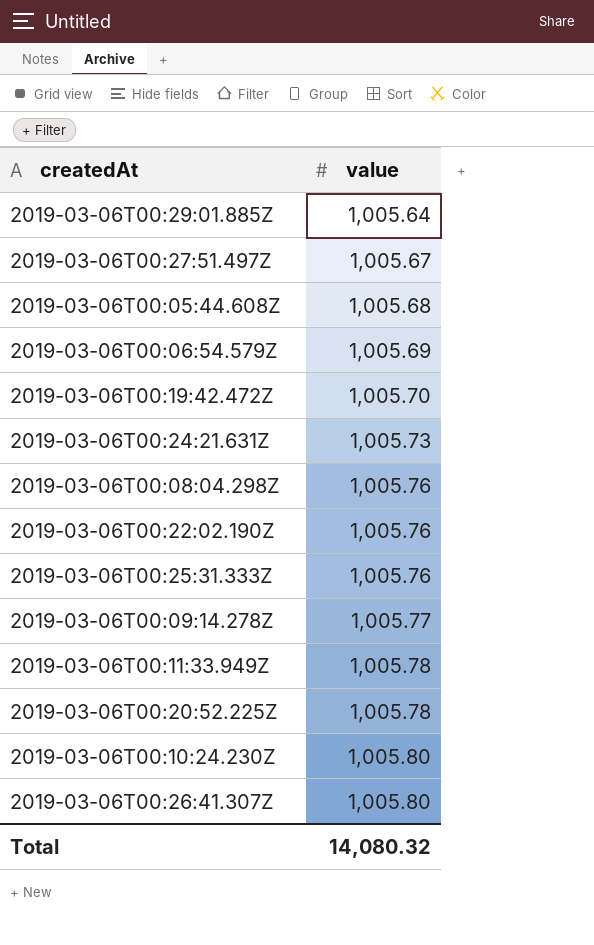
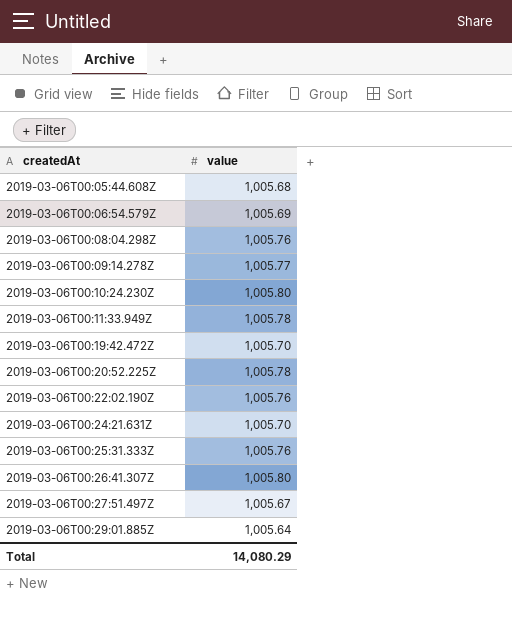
row order: value ascending -> createdAt ascending
2019-03-06T00:24:21.631Z | value: 1,005.73 -> 1,005.70
Total | value: 14,080.32 -> 14,080.29

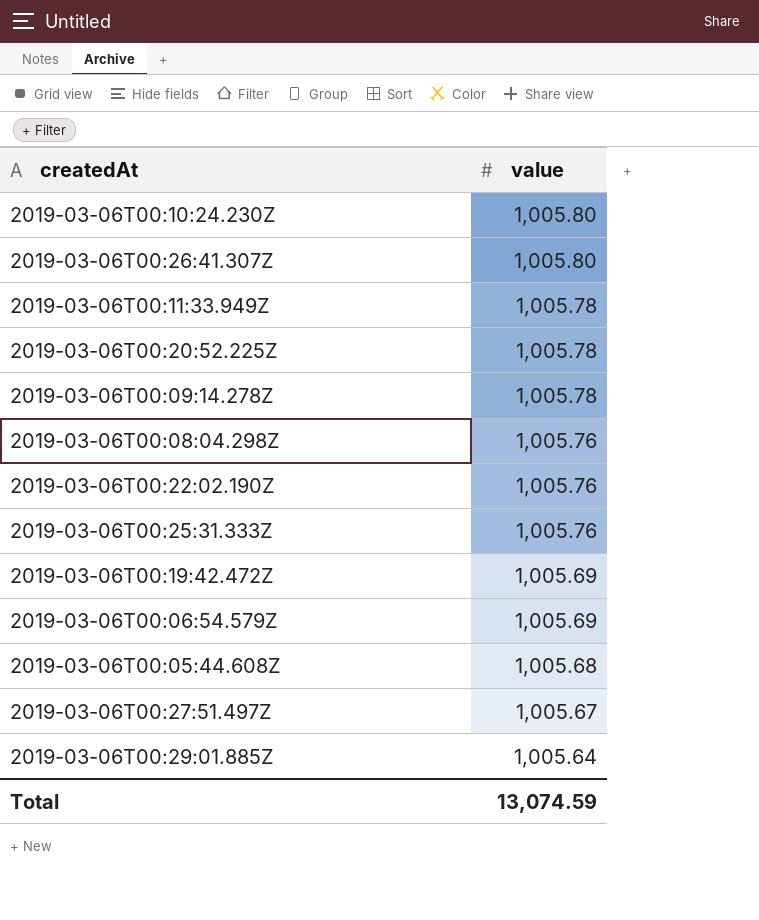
row order: createdAt ascending -> value descending
row 2019-03-06T00:24:21.631Z: 1,005.70 -> none
2019-03-06T00:09:14.278Z | value: 1,005.77 -> 1,005.78
2019-03-06T00:19:42.472Z | value: 1,005.70 -> 1,005.69
Total | value: 14,080.29 -> 13,074.59

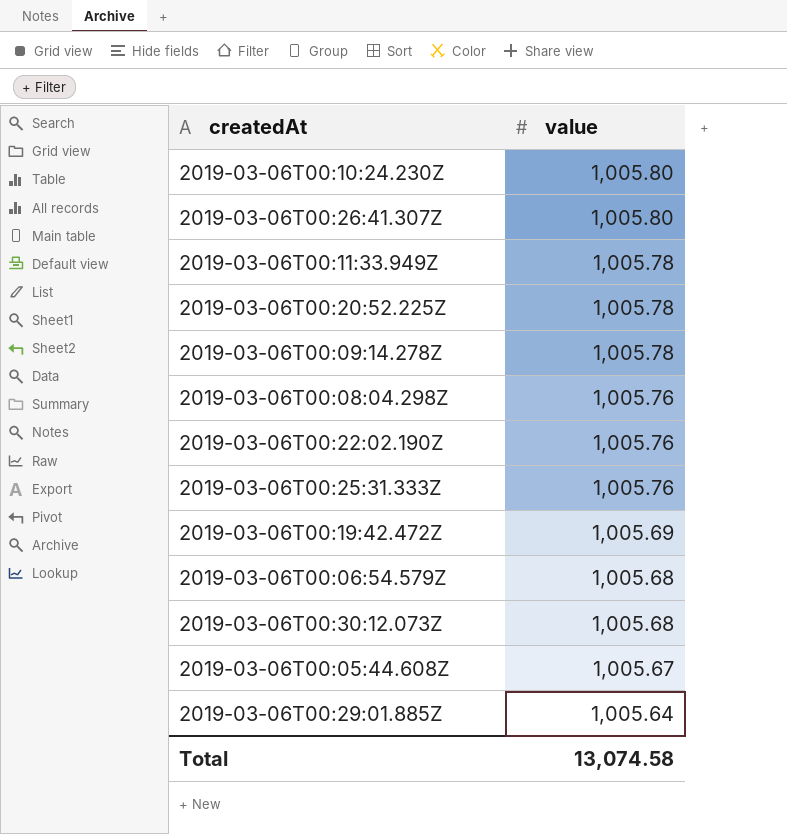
row 2019-03-06T00:27:51.497Z: 1,005.67 -> none
2019-03-06T00:06:54.579Z | value: 1,005.69 -> 1,005.68
row 2019-03-06T00:30:12.073Z: none -> 1,005.68
2019-03-06T00:05:44.608Z | value: 1,005.68 -> 1,005.67
Total | value: 13,074.59 -> 13,074.58

